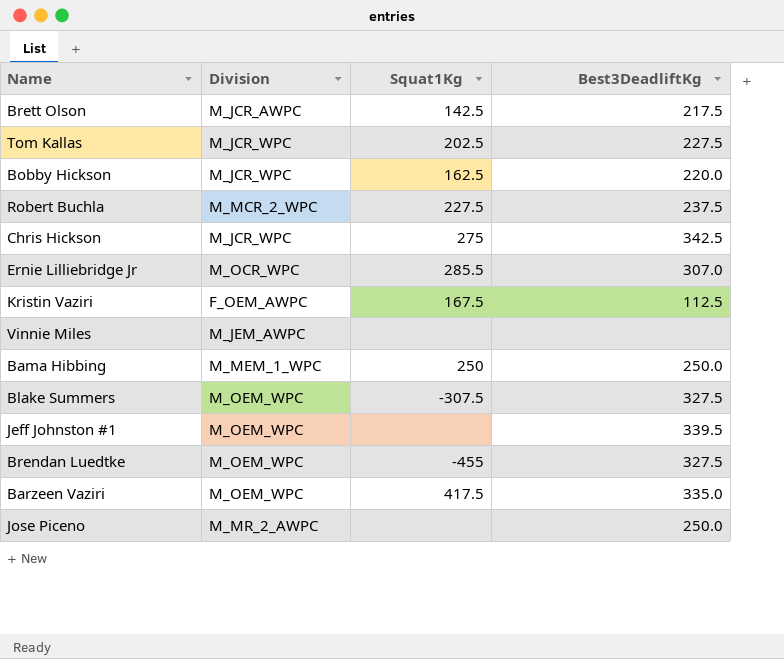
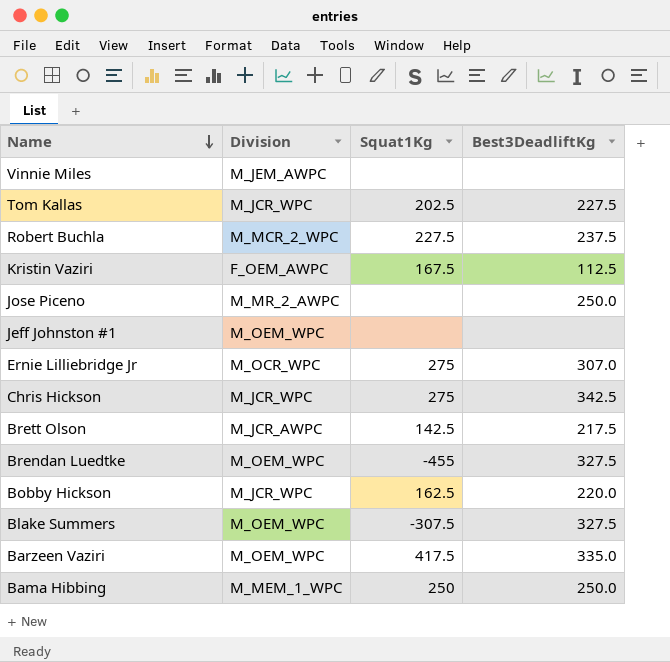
row order: none -> Name descending
Jeff Johnston #1 | Best3DeadliftKg: 339.5 -> none
Ernie Lilliebridge Jr | Squat1Kg: 285.5 -> 275

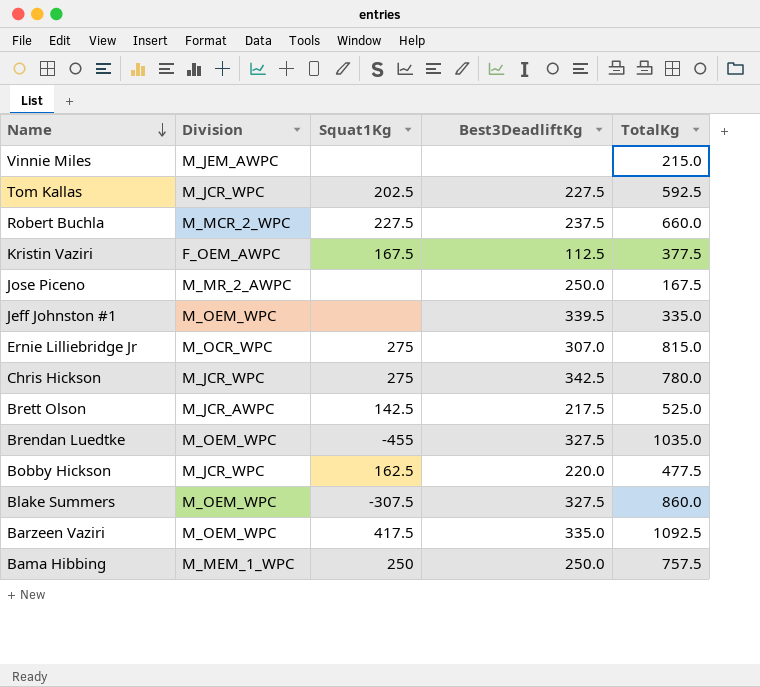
column TotalKg | position: none -> 5
Jeff Johnston #1 | Best3DeadliftKg: none -> 339.5

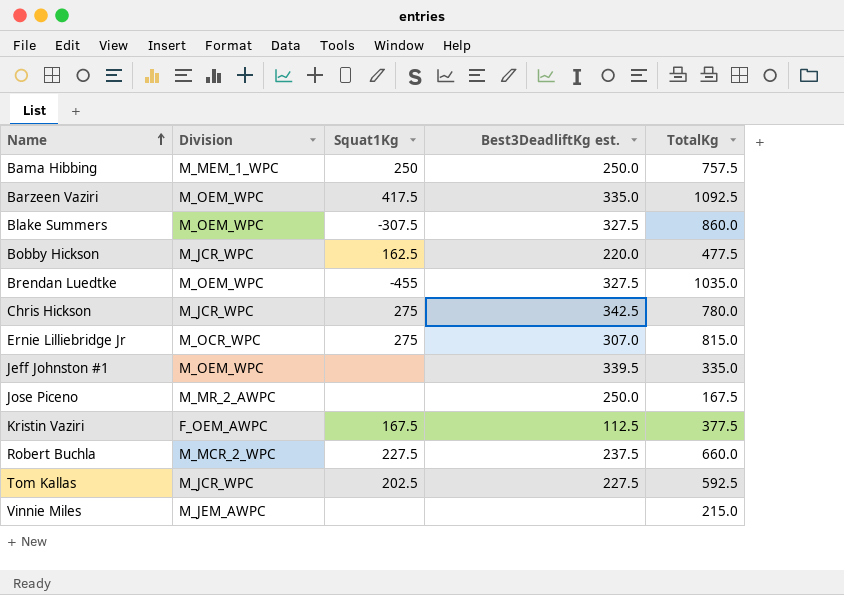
row order: Name descending -> Name ascending
column name: Best3DeadliftKg -> Best3DeadliftKg est.
row Brett Olson: M_JCR_AWPC | 142.5 | 217.5 | 525.0 -> none

